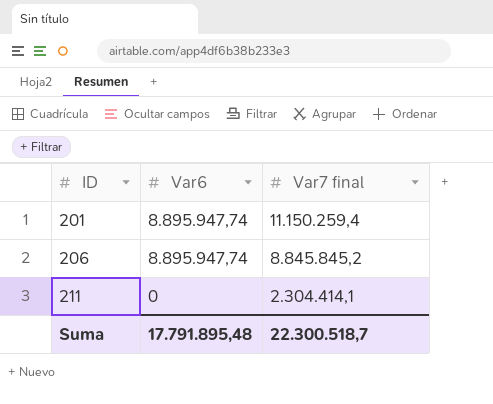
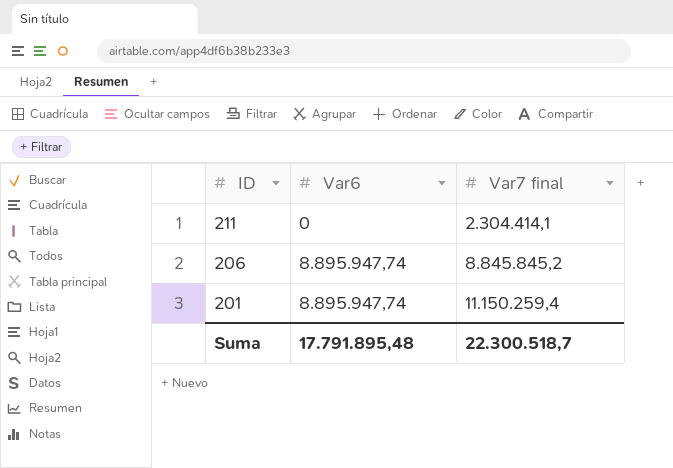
row order: ID ascending -> ID descending

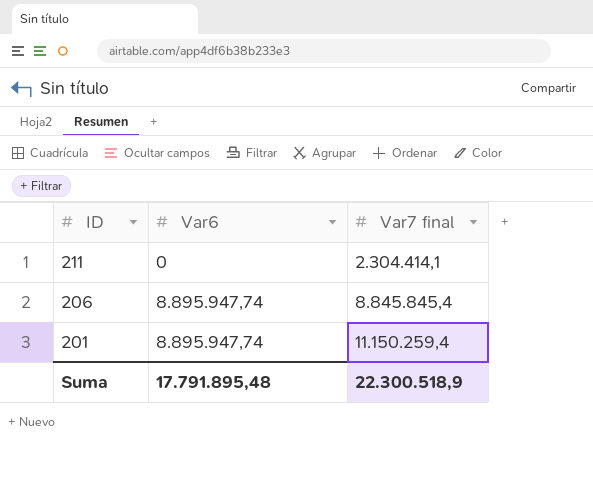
206 | Var7 final: 8.845.845,2 -> 8.845.845,4
Suma | Var7 final: 22.300.518,7 -> 22.300.518,9

